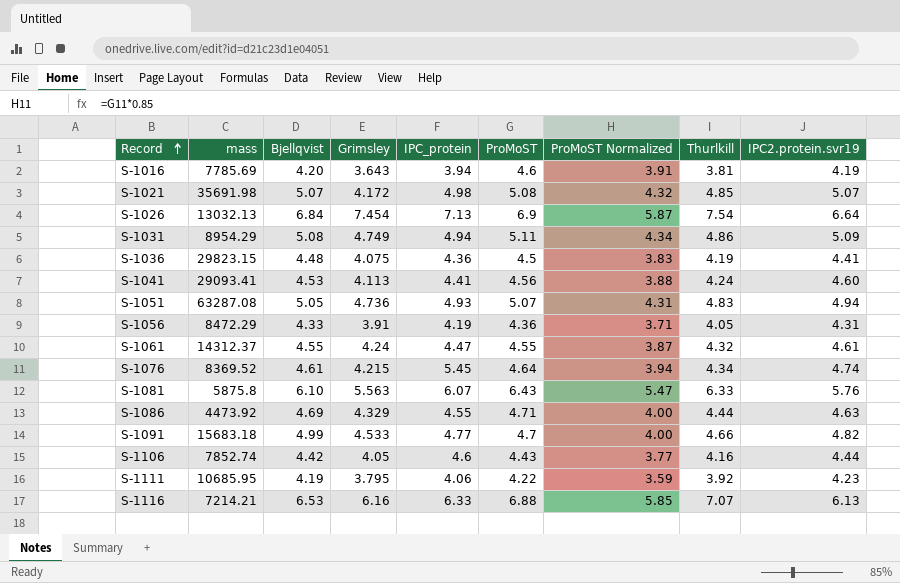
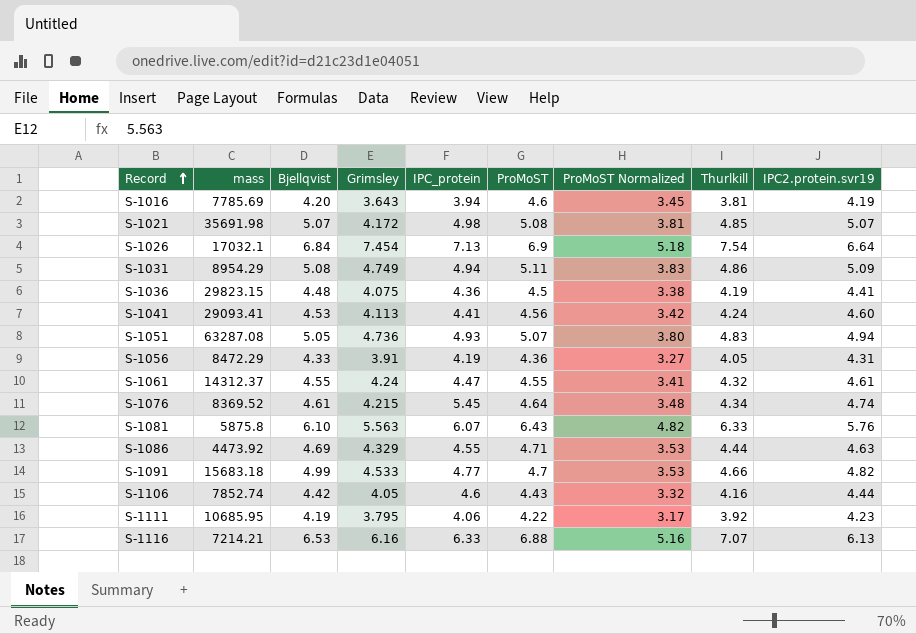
column ProMoST Normalized | formula: [ProMoST] * 0.85 -> [ProMoST] * 0.75
S-1026 | mass: 13032.13 -> 17032.1

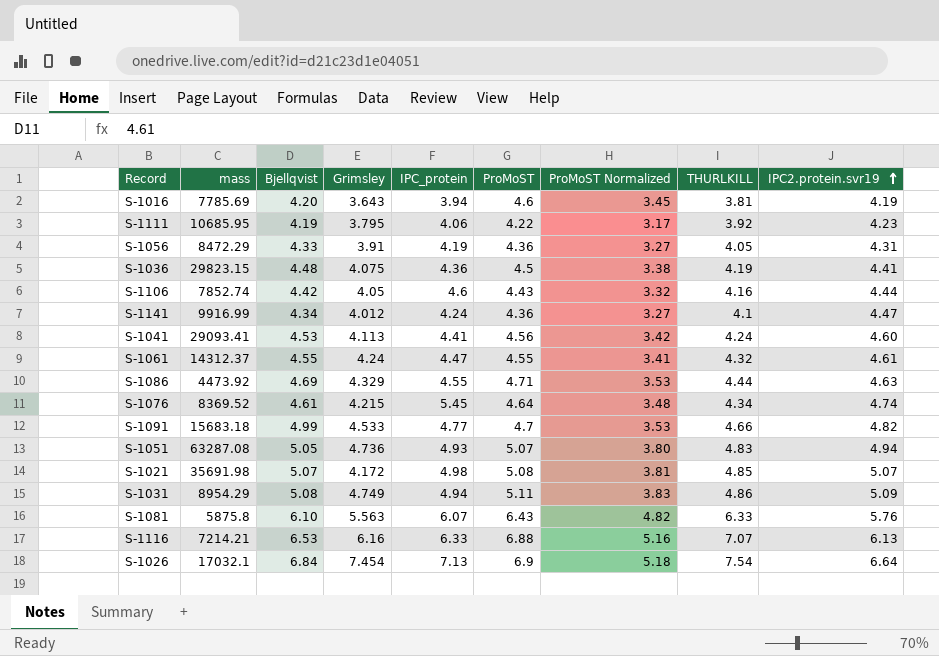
row order: Record ascending -> IPC2.protein.svr19 ascending
column name: Thurlkill -> THURLKILL
row S-1141: none -> 9916.99 | 4.34 | 4.012 | 4.24 | 4.36 | 3.27 | 4.1 | 4.47

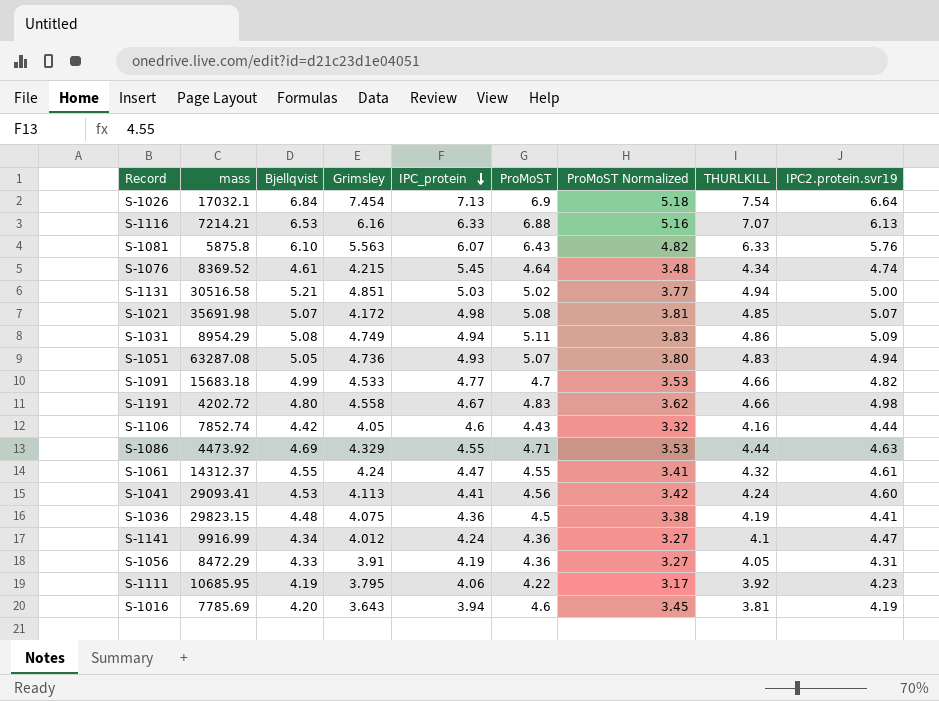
row order: IPC2.protein.svr19 ascending -> IPC_protein descending
row S-1131: none -> 30516.58 | 5.21 | 4.851 | 5.03 | 5.02 | 3.77 | 4.94 | 5.00
row S-1191: none -> 4202.72 | 4.80 | 4.558 | 4.67 | 4.83 | 3.62 | 4.66 | 4.98

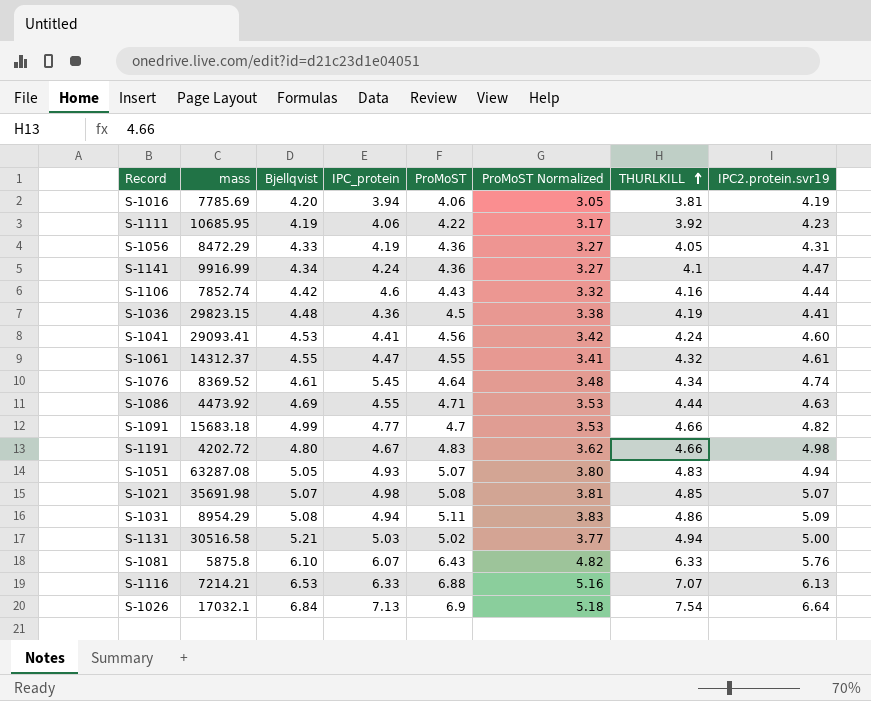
row order: IPC_protein descending -> THURLKILL ascending
column Grimsley | position: 4 -> none
S-1016 | ProMoST: 4.6 -> 4.06
S-1016 | ProMoST Normalized: 3.45 -> 3.05

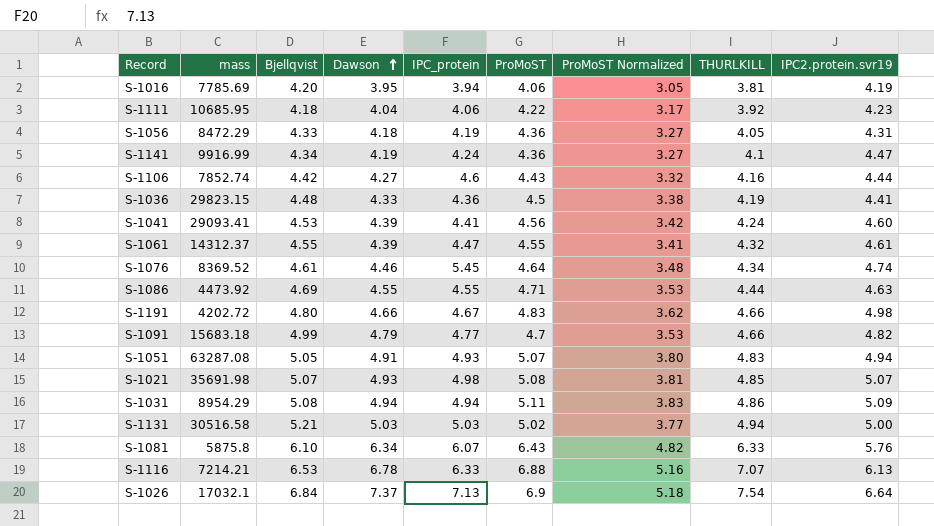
row order: THURLKILL ascending -> Dawson ascending
column Dawson | position: none -> 4
S-1111 | Bjellqvist: 4.19 -> 4.18

